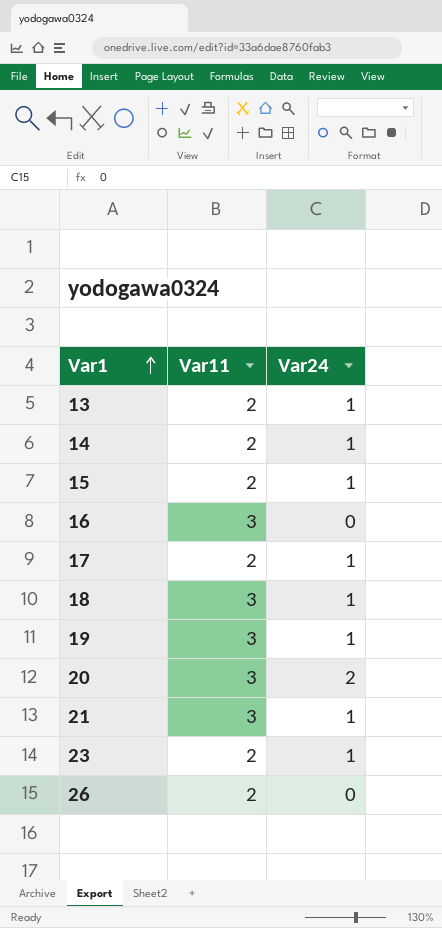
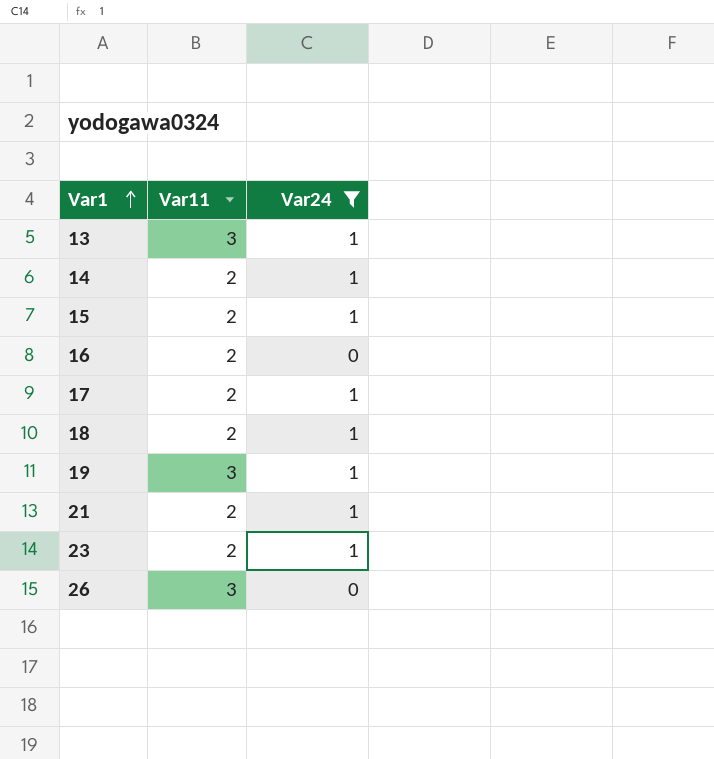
filter: none -> Var24 != 2
13 | Var11: 2 -> 3
16 | Var11: 3 -> 2
18 | Var11: 3 -> 2
21 | Var11: 3 -> 2
26 | Var11: 2 -> 3

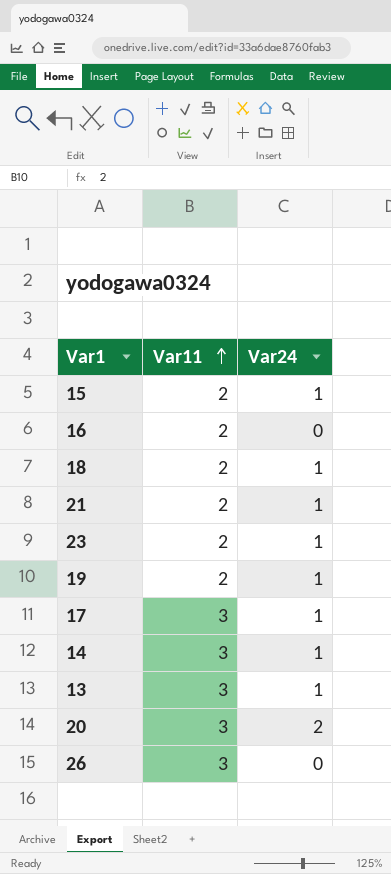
filter: Var24 != 2 -> none
row order: Var1 ascending -> Var11 ascending
19 | Var11: 3 -> 2
17 | Var11: 2 -> 3
14 | Var11: 2 -> 3

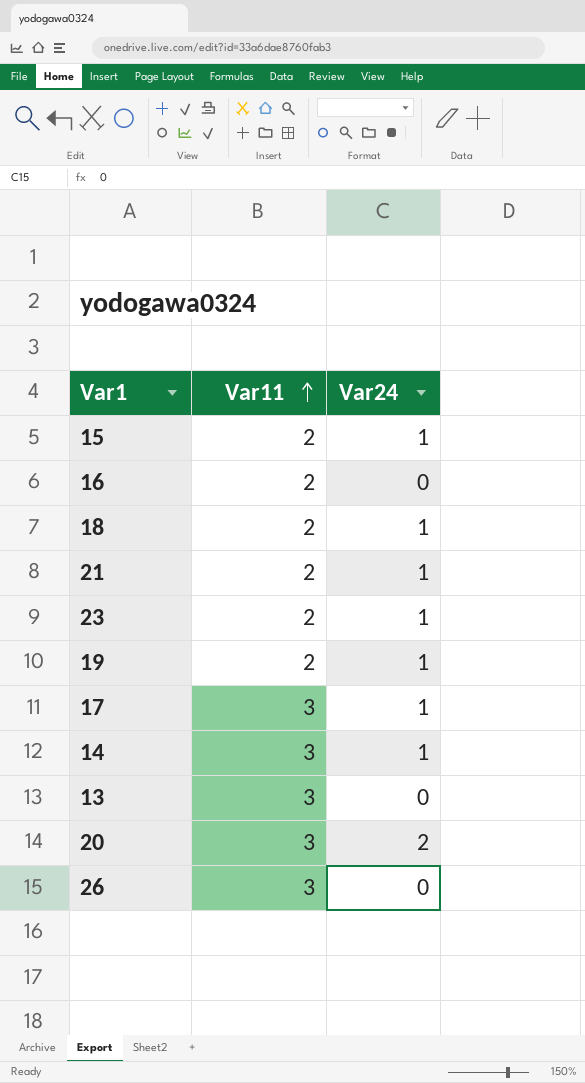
13 | Var24: 1 -> 0

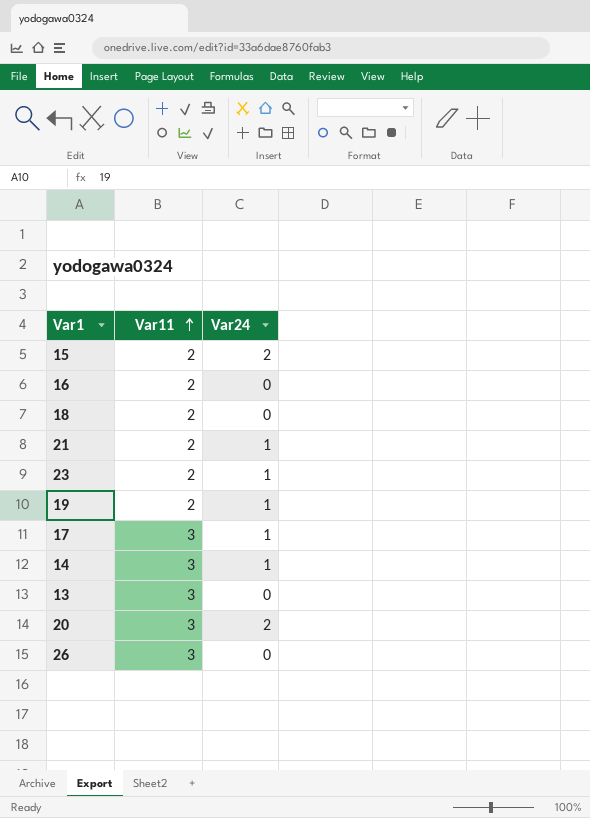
15 | Var24: 1 -> 2
18 | Var24: 1 -> 0

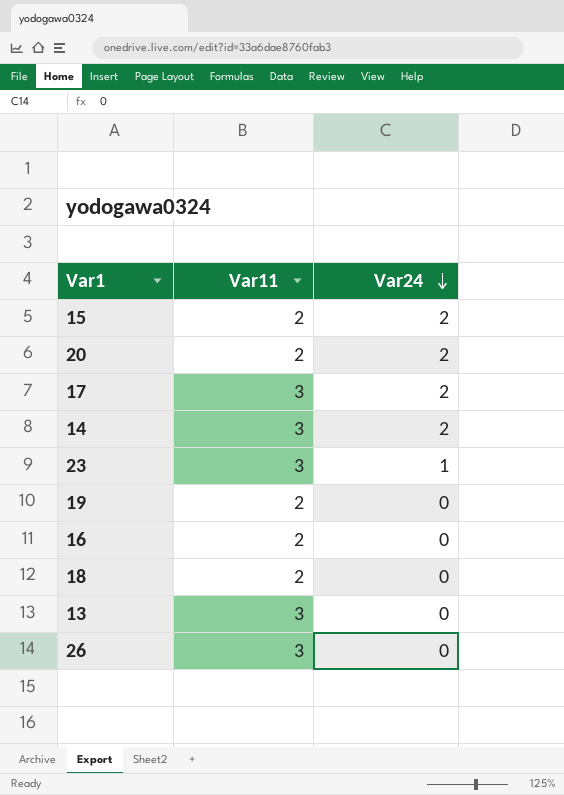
row order: Var11 ascending -> Var24 descending
row 21: 2 | 1 -> none
20 | Var11: 3 -> 2
17 | Var24: 1 -> 2
14 | Var24: 1 -> 2
23 | Var11: 2 -> 3
19 | Var24: 1 -> 0

